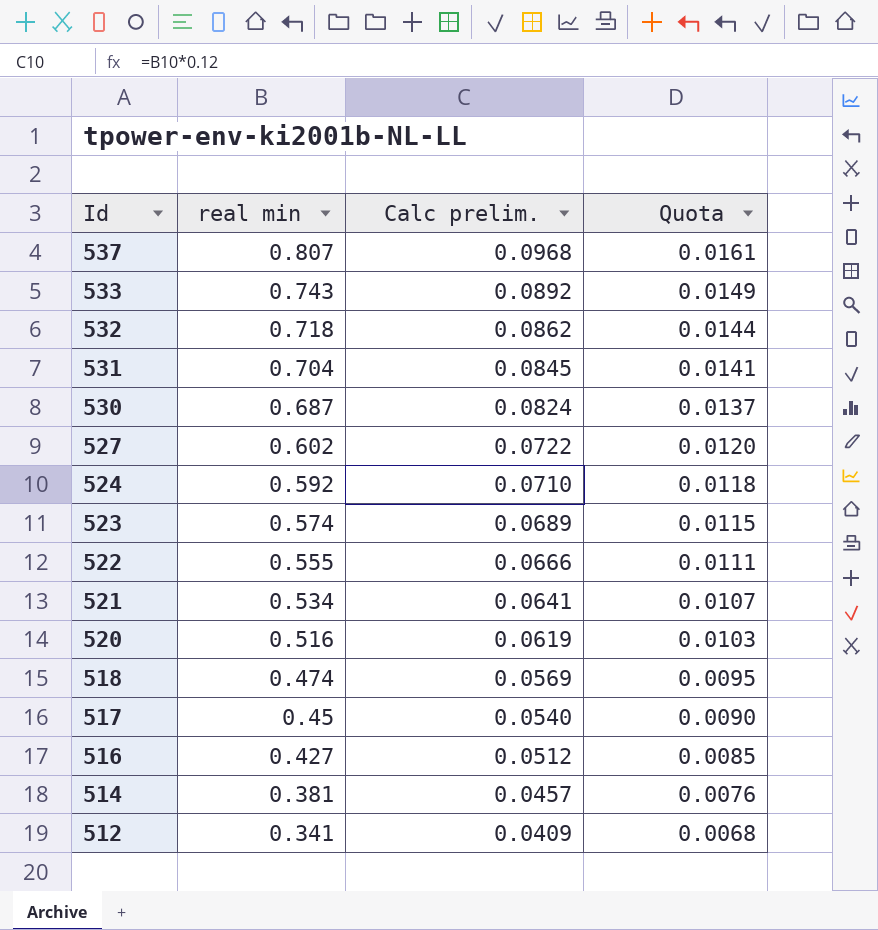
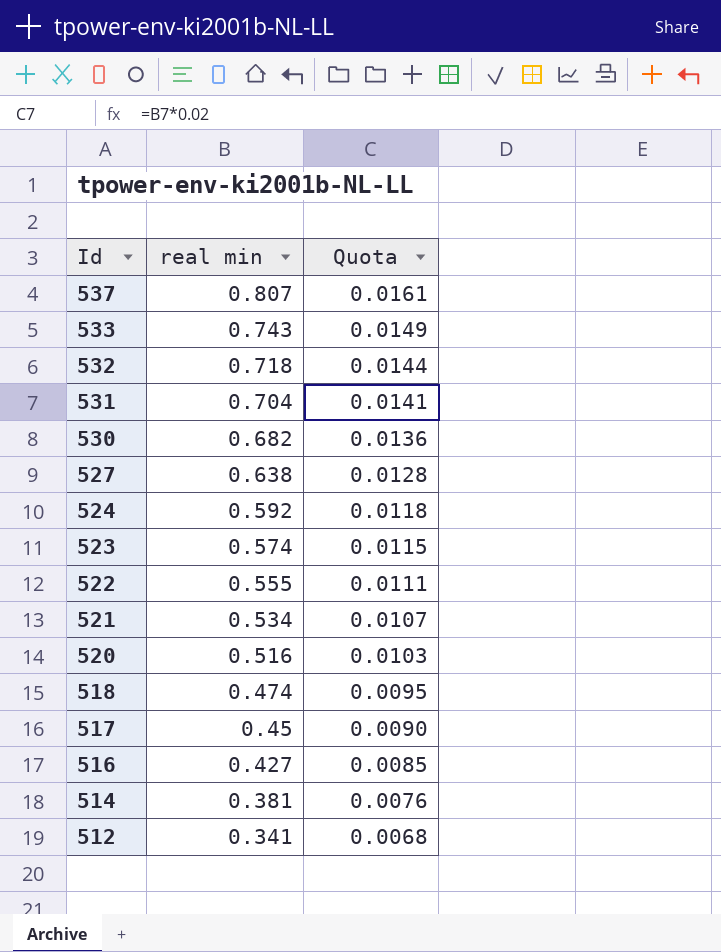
column Calc prelim. | formula: [real min] * 0.12 -> none
530 | real min: 0.687 -> 0.682
530 | Quota: 0.0137 -> 0.0136
527 | real min: 0.602 -> 0.638
527 | Quota: 0.0120 -> 0.0128

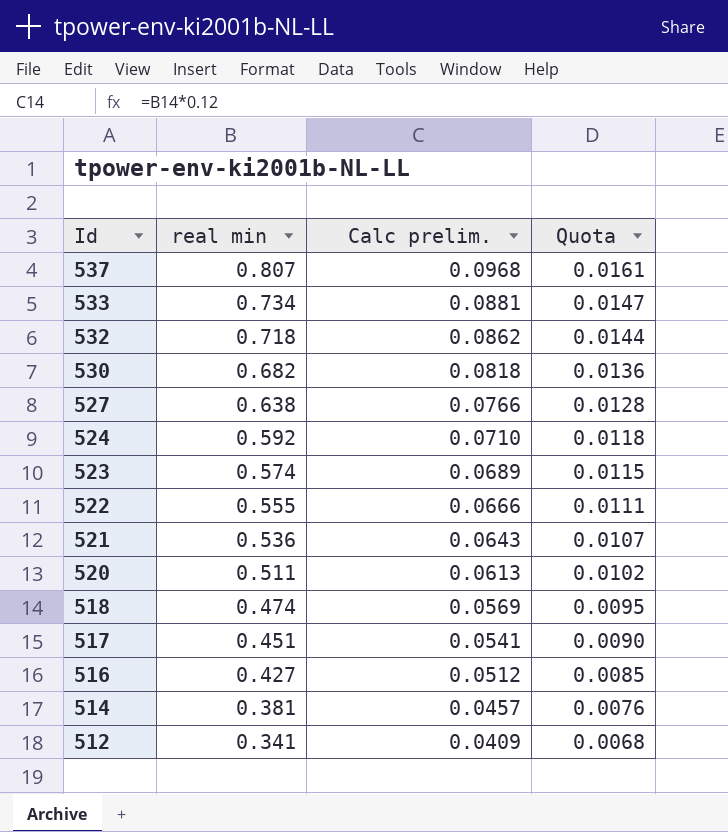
column Calc prelim. | formula: none -> [real min] * 0.12
row 531: 0.704 | 0.0141 -> none
533 | real min: 0.743 -> 0.734
533 | Quota: 0.0149 -> 0.0147
521 | real min: 0.534 -> 0.536
520 | real min: 0.516 -> 0.511
520 | Quota: 0.0103 -> 0.0102
517 | real min: 0.45 -> 0.451

